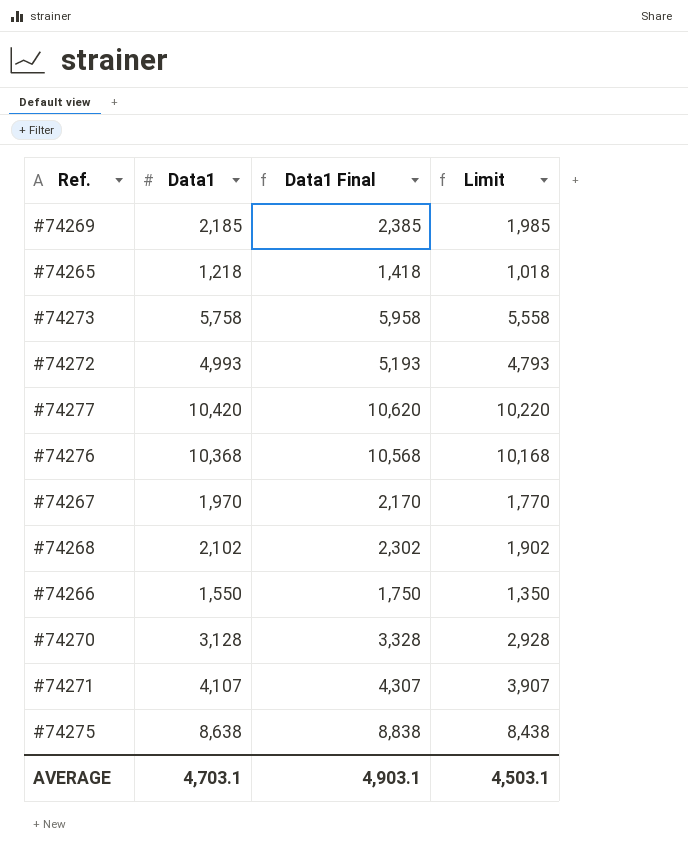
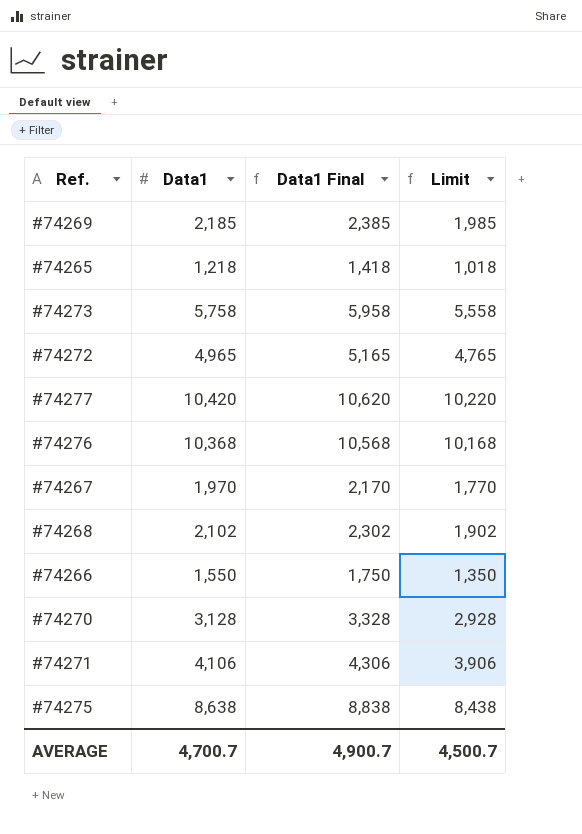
#74272 | Data1: 4,993 -> 4,965
#74272 | Data1 Final: 5,193 -> 5,165
#74272 | Limit: 4,793 -> 4,765
#74271 | Data1: 4,107 -> 4,106
#74271 | Data1 Final: 4,307 -> 4,306
#74271 | Limit: 3,907 -> 3,906
AVERAGE | Data1: 4,703.1 -> 4,700.7
AVERAGE | Data1 Final: 4,903.1 -> 4,900.7
AVERAGE | Limit: 4,503.1 -> 4,500.7

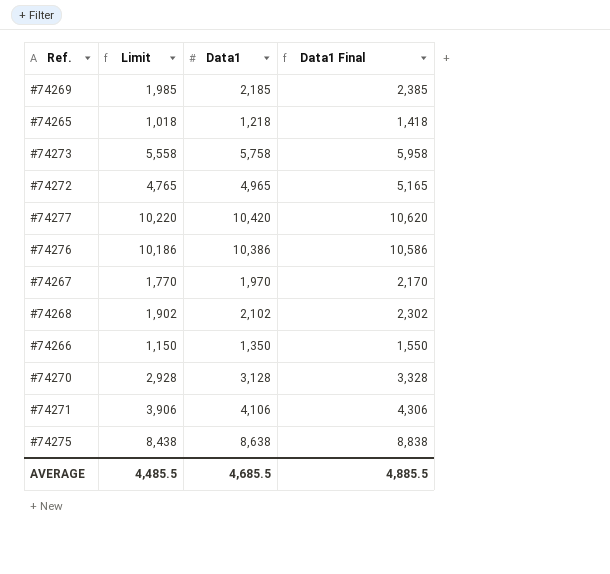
column Limit | position: 4 -> 2
#74276 | Limit: 10,168 -> 10,186
#74276 | Data1: 10,368 -> 10,386
#74276 | Data1 Final: 10,568 -> 10,586
#74266 | Limit: 1,350 -> 1,150
#74266 | Data1: 1,550 -> 1,350
#74266 | Data1 Final: 1,750 -> 1,550
AVERAGE | Limit: 4,500.7 -> 4,485.5
AVERAGE | Data1: 4,700.7 -> 4,685.5
AVERAGE | Data1 Final: 4,900.7 -> 4,885.5

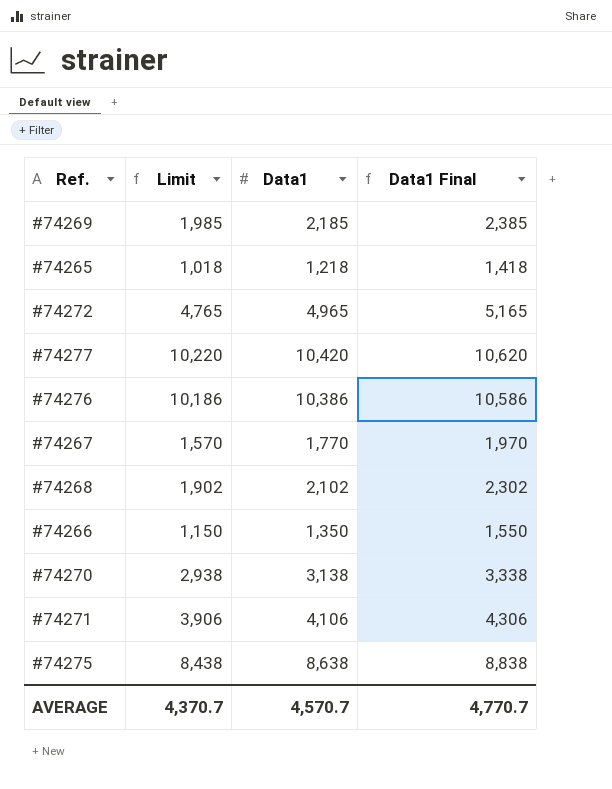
row #74273: 5,558 | 5,758 | 5,958 -> none
#74267 | Limit: 1,770 -> 1,570
#74267 | Data1: 1,970 -> 1,770
#74267 | Data1 Final: 2,170 -> 1,970
#74270 | Limit: 2,928 -> 2,938
#74270 | Data1: 3,128 -> 3,138
#74270 | Data1 Final: 3,328 -> 3,338
AVERAGE | Limit: 4,485.5 -> 4,370.7
AVERAGE | Data1: 4,685.5 -> 4,570.7
AVERAGE | Data1 Final: 4,885.5 -> 4,770.7

